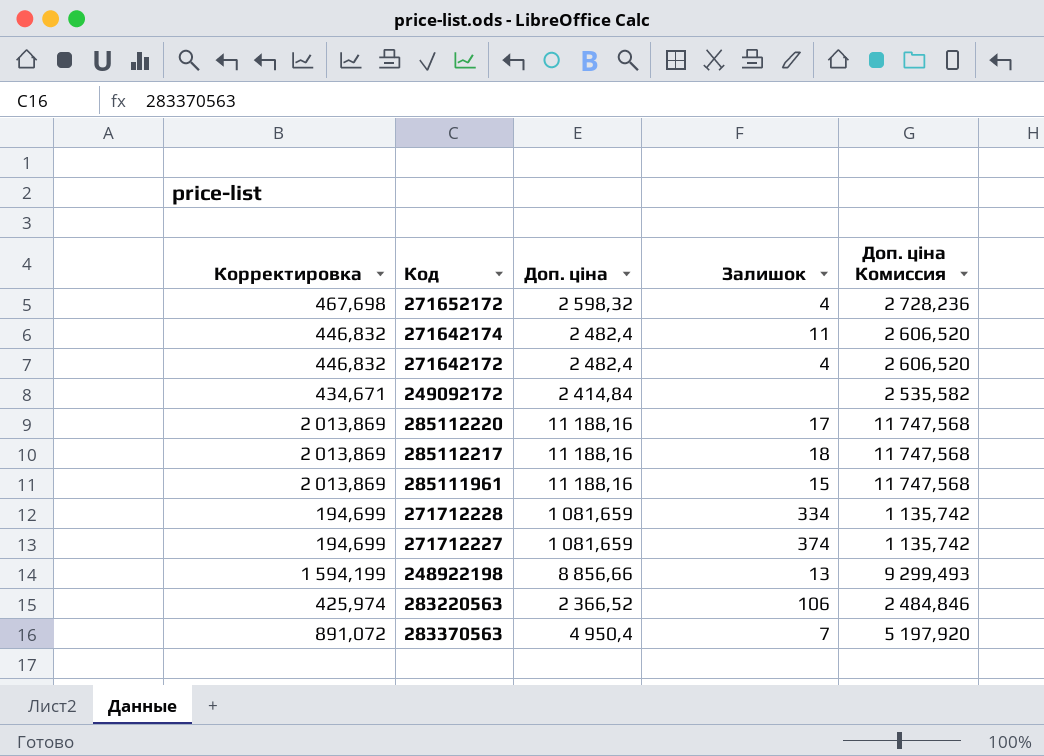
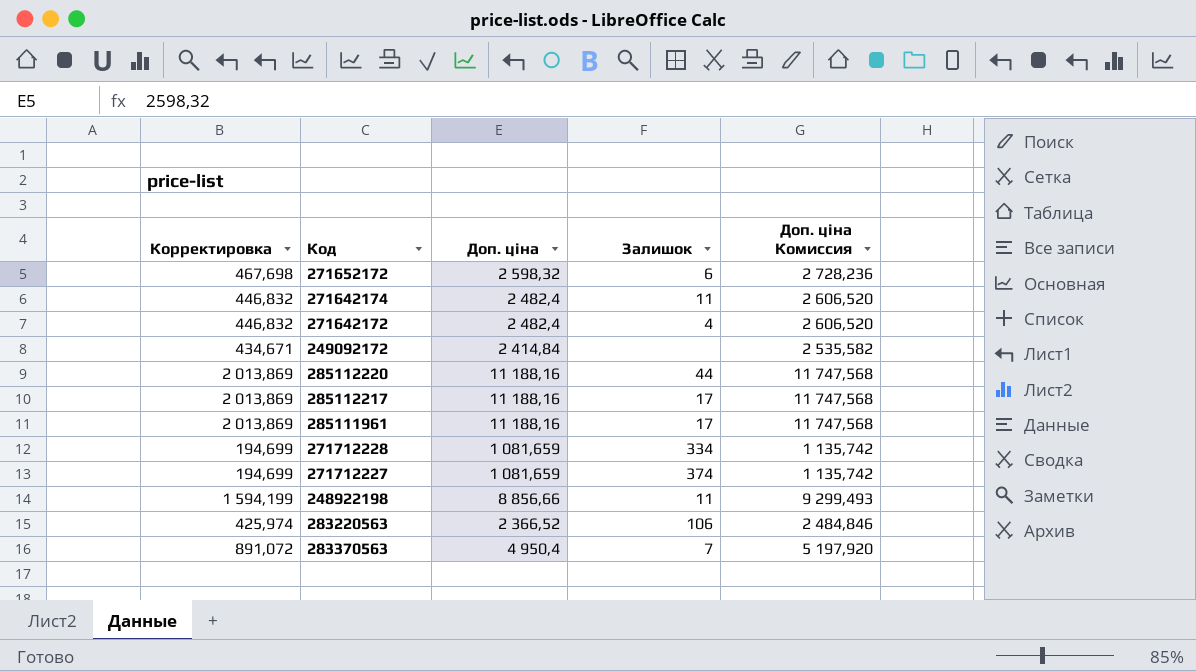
271652172 | Залишок: 4 -> 6
285112220 | Залишок: 17 -> 44
285112217 | Залишок: 18 -> 17
285111961 | Залишок: 15 -> 17
248922198 | Залишок: 13 -> 11

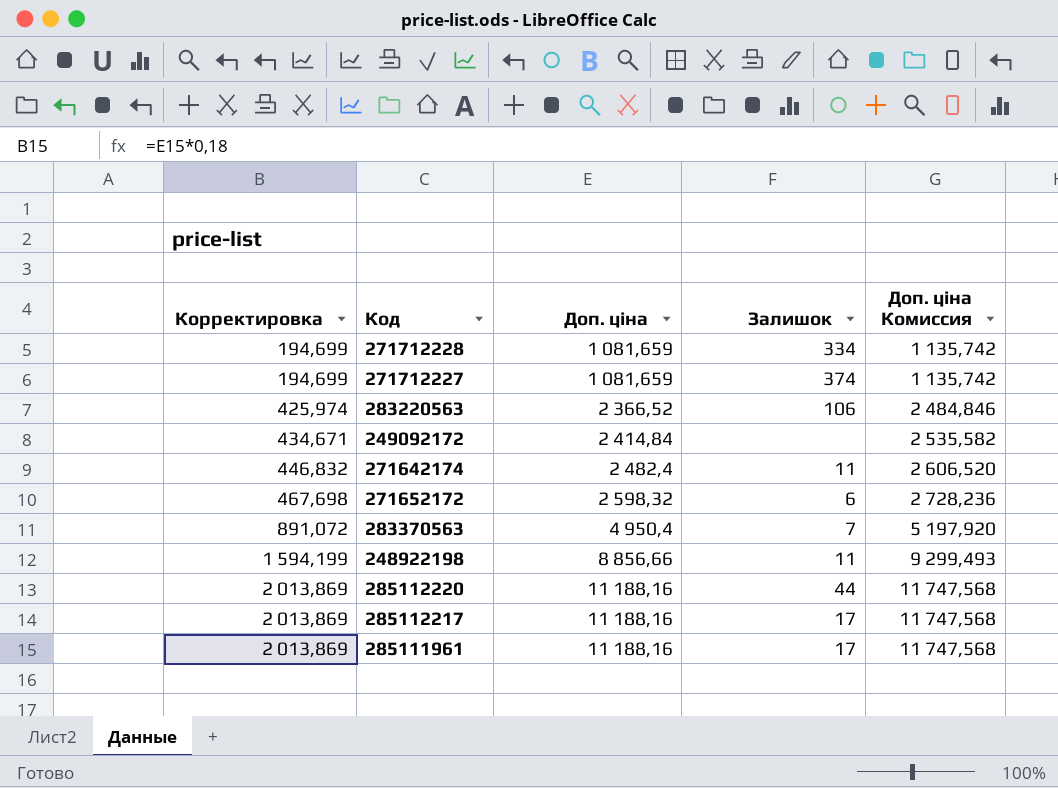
row order: none -> Корректировка ascending
row 271642172: 446,832 | 2 482,4 | 4 | 2 606,520 -> none

